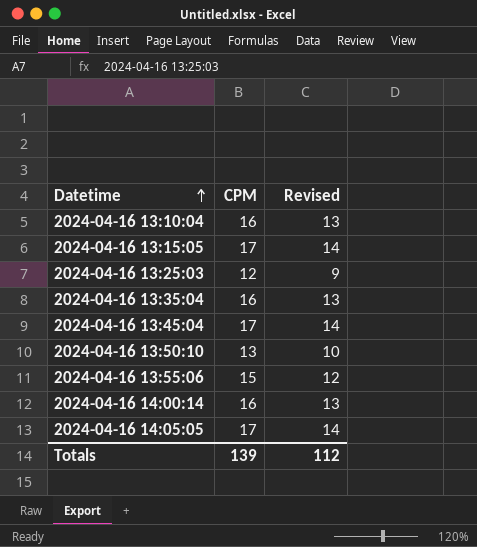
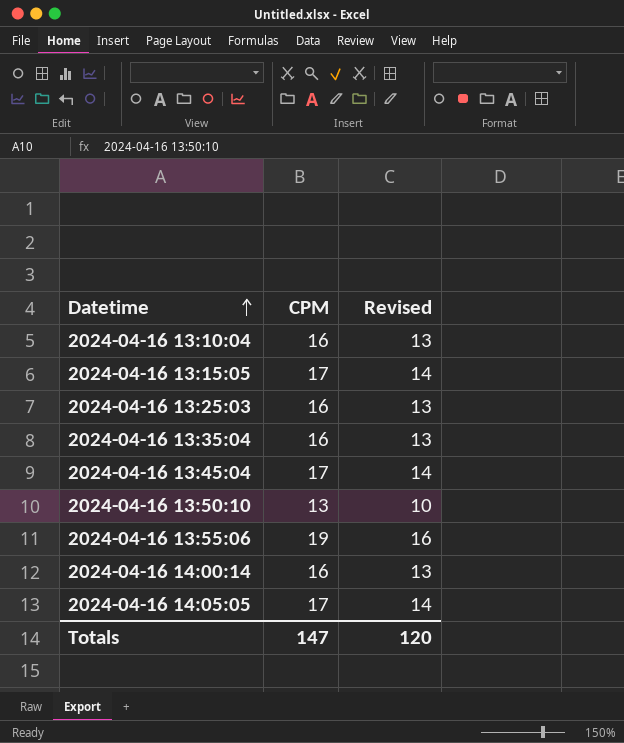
2024-04-16 13:25:03 | CPM: 12 -> 16
2024-04-16 13:25:03 | Revised: 9 -> 13
2024-04-16 13:55:06 | CPM: 15 -> 19
2024-04-16 13:55:06 | Revised: 12 -> 16
Totals | CPM: 139 -> 147
Totals | Revised: 112 -> 120

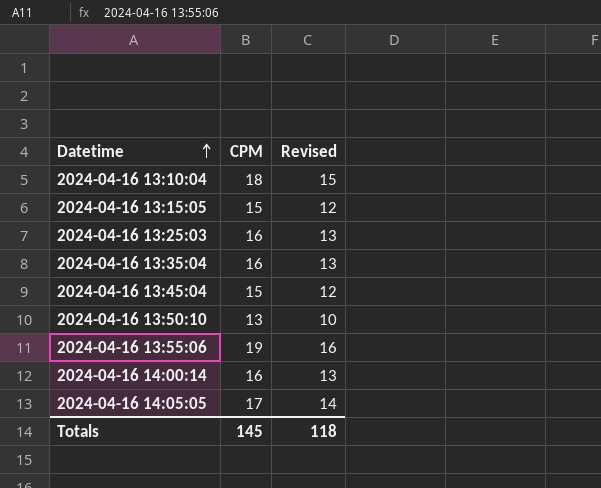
2024-04-16 13:10:04 | CPM: 16 -> 18
2024-04-16 13:10:04 | Revised: 13 -> 15
2024-04-16 13:15:05 | CPM: 17 -> 15
2024-04-16 13:15:05 | Revised: 14 -> 12
2024-04-16 13:45:04 | CPM: 17 -> 15
2024-04-16 13:45:04 | Revised: 14 -> 12
Totals | CPM: 147 -> 145
Totals | Revised: 120 -> 118

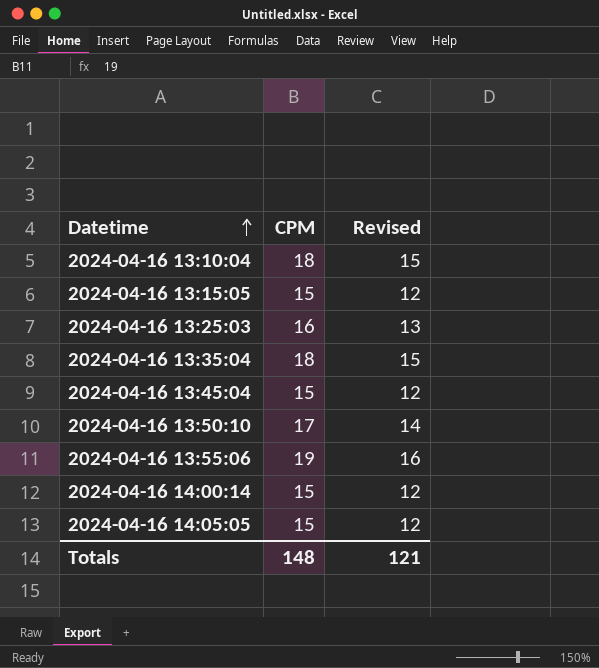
2024-04-16 13:35:04 | CPM: 16 -> 18
2024-04-16 13:35:04 | Revised: 13 -> 15
2024-04-16 13:50:10 | CPM: 13 -> 17
2024-04-16 13:50:10 | Revised: 10 -> 14
2024-04-16 14:00:14 | CPM: 16 -> 15
2024-04-16 14:00:14 | Revised: 13 -> 12
2024-04-16 14:05:05 | CPM: 17 -> 15
2024-04-16 14:05:05 | Revised: 14 -> 12
Totals | CPM: 145 -> 148
Totals | Revised: 118 -> 121

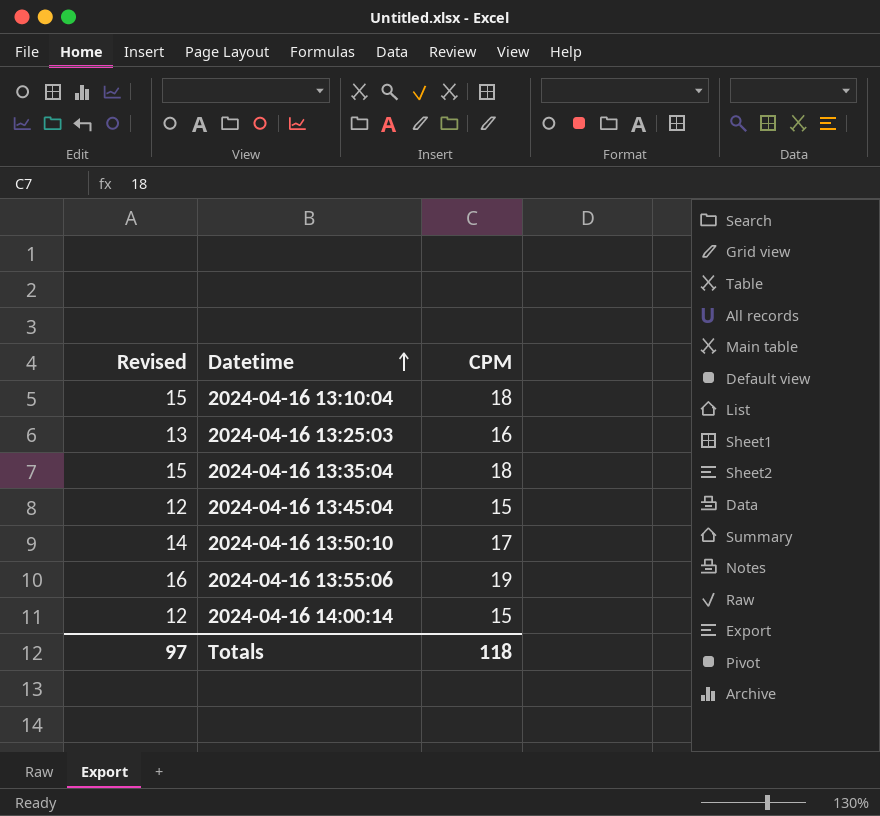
column Revised | position: 3 -> 1
row 2024-04-16 13:15:05: 15 | 12 -> none
row 2024-04-16 14:05:05: 15 | 12 -> none
Totals | Revised: 121 -> 97
Totals | CPM: 148 -> 118

